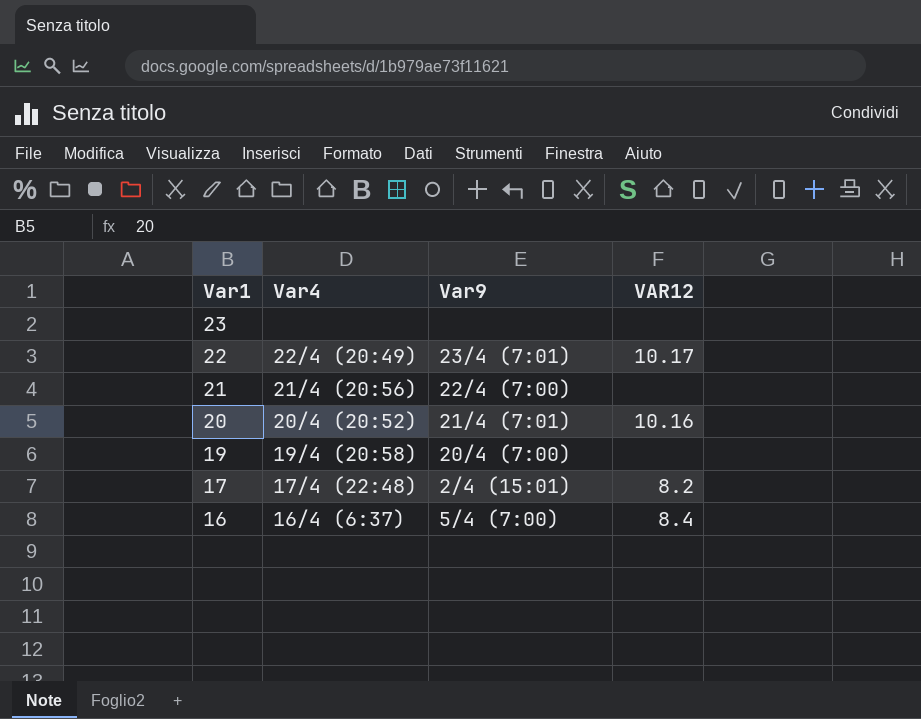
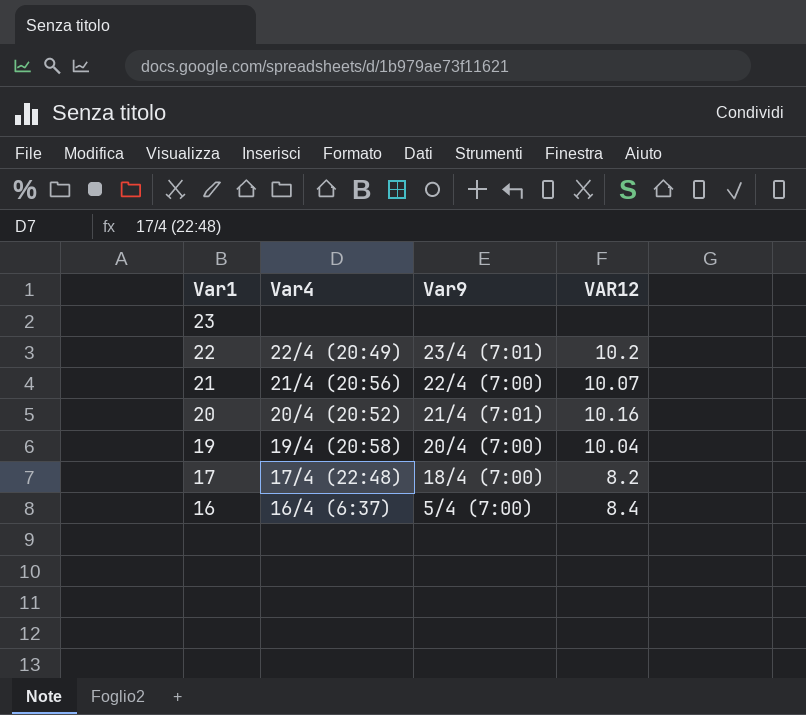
22 | VAR12: 10.17 -> 10.2
21 | VAR12: none -> 10.07
19 | VAR12: none -> 10.04
17 | Var9: 2/4 (15:01) -> 18/4 (7:00)

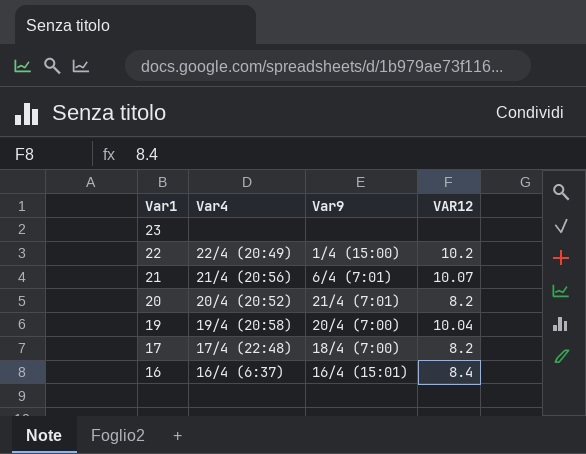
22 | Var9: 23/4 (7:01) -> 1/4 (15:00)
21 | Var9: 22/4 (7:00) -> 6/4 (7:01)
20 | VAR12: 10.16 -> 8.2
16 | Var9: 5/4 (7:00) -> 16/4 (15:01)

